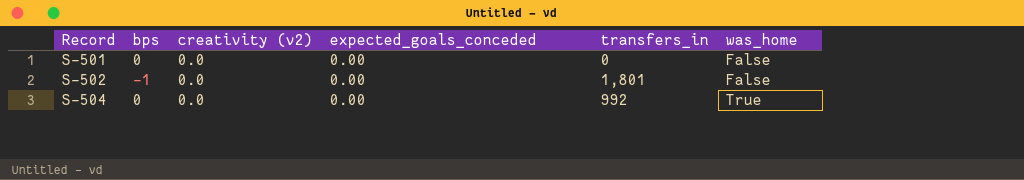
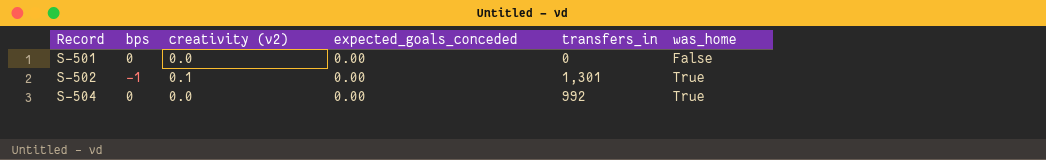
S-502 | creativity (v2): 0.0 -> 0.1
S-502 | transfers_in: 1,801 -> 1,301
S-502 | was_home: False -> True

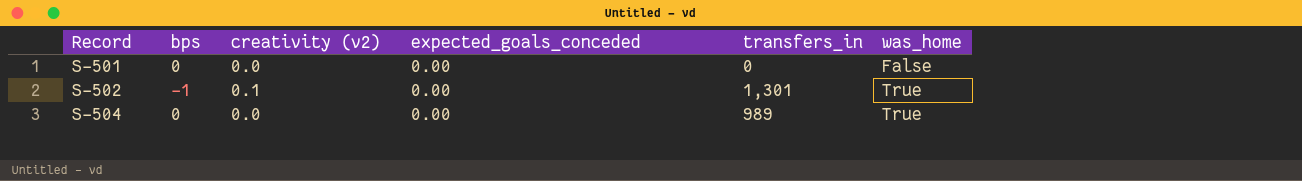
S-504 | transfers_in: 992 -> 989

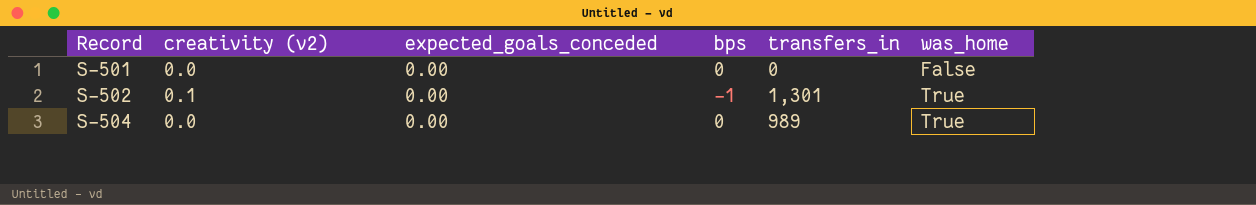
column bps | position: 2 -> 4

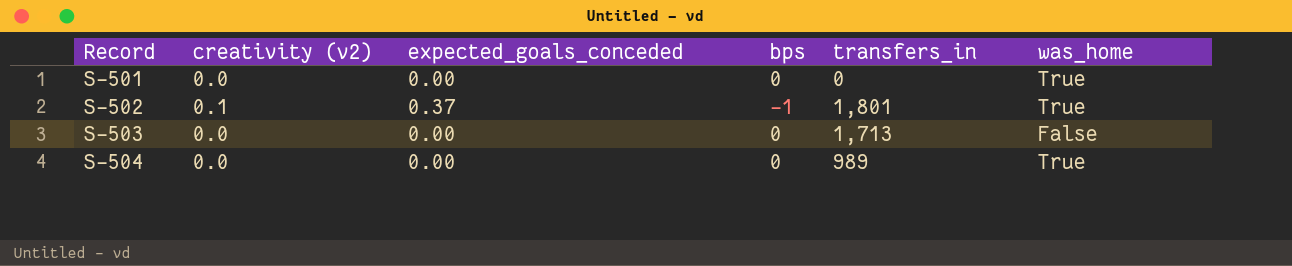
S-501 | was_home: False -> True
S-502 | expected_goals_conceded: 0.00 -> 0.37
S-502 | transfers_in: 1,301 -> 1,801
row S-503: none -> 0.0 | 0.00 | 0 | 1,713 | False

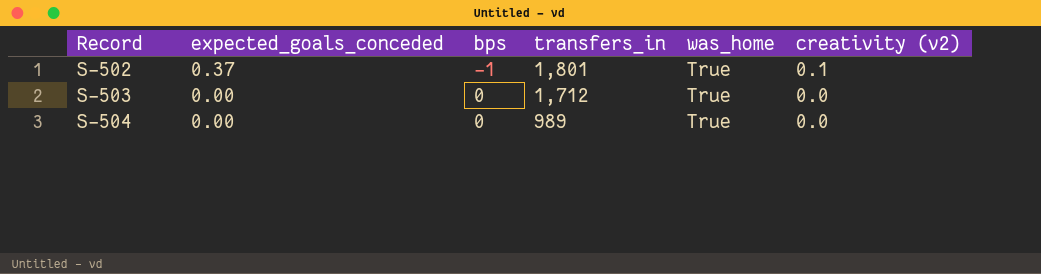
column creativity (v2) | position: 2 -> 6
row S-501: 0.0 | 0.00 | 0 | 0 | True -> none
S-503 | transfers_in: 1,713 -> 1,712
S-503 | was_home: False -> True

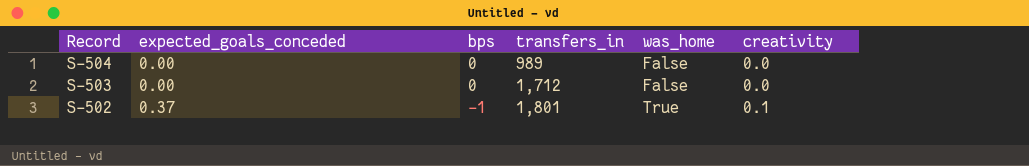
row order: Record ascending -> Record descending
column name: creativity (v2) -> creativity
S-504 | was_home: True -> False
S-503 | was_home: True -> False

